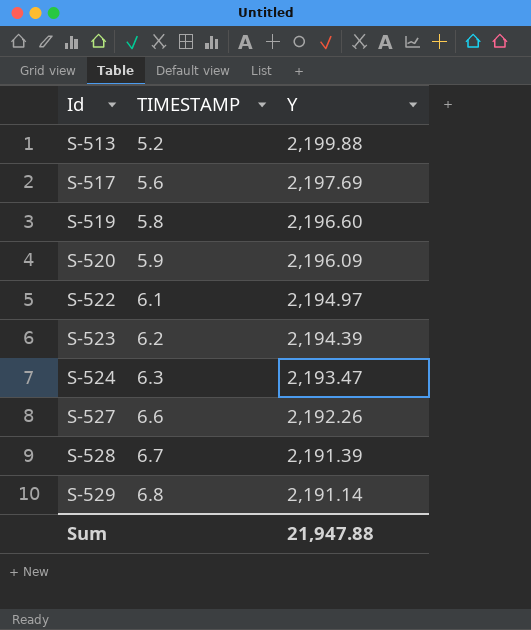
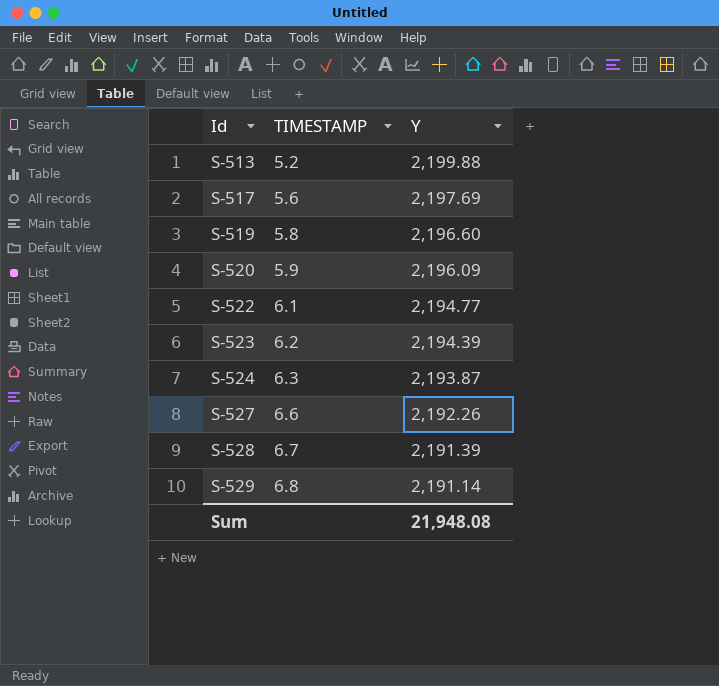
S-522 | Y: 2,194.97 -> 2,194.77
S-524 | Y: 2,193.47 -> 2,193.87
Sum | Y: 21,947.88 -> 21,948.08

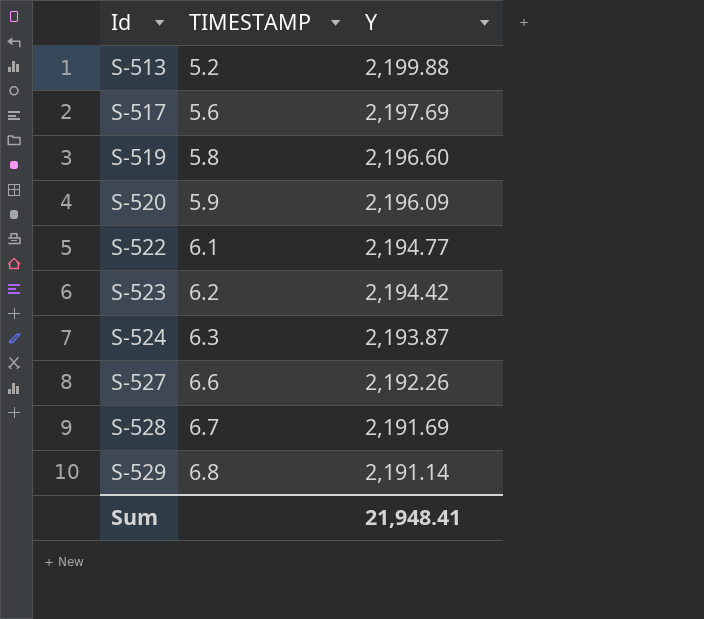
S-523 | Y: 2,194.39 -> 2,194.42
S-528 | Y: 2,191.39 -> 2,191.69
Sum | Y: 21,948.08 -> 21,948.41

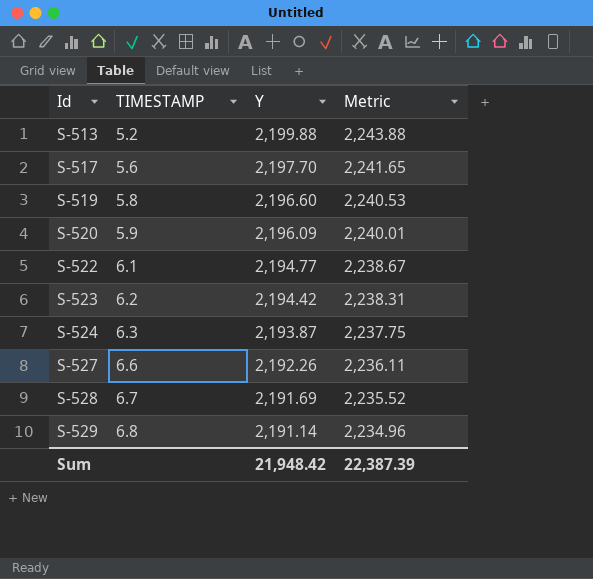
column Metric | formula: none -> [Y] * 1.02
S-517 | Y: 2,197.69 -> 2,197.70
Sum | Y: 21,948.41 -> 21,948.42

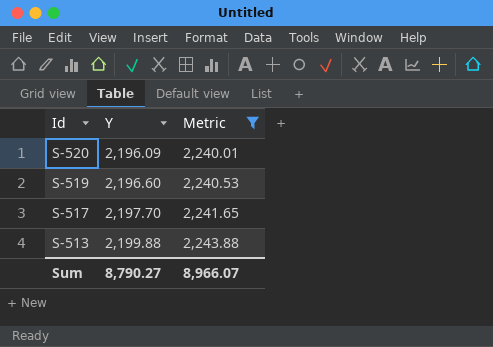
filter: none -> Metric >= 2,240.01
row order: Id ascending -> Id descending
column TIMESTAMP | position: 2 -> none
Sum | Y: 21,948.42 -> 8,790.27
Sum | Metric: 22,387.39 -> 8,966.07

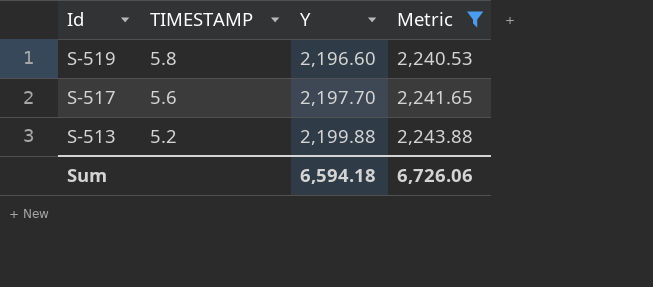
column TIMESTAMP | position: none -> 2
row S-520: 2,196.09 | 2,240.01 -> none
Sum | Y: 8,790.27 -> 6,594.18
Sum | Metric: 8,966.07 -> 6,726.06

